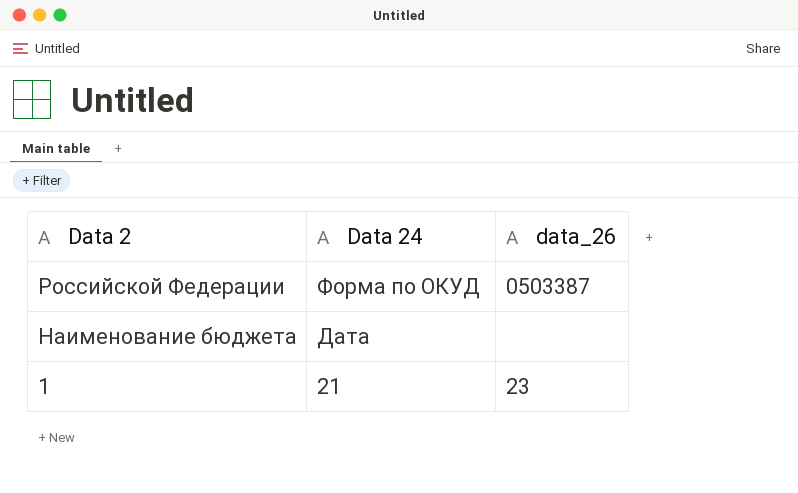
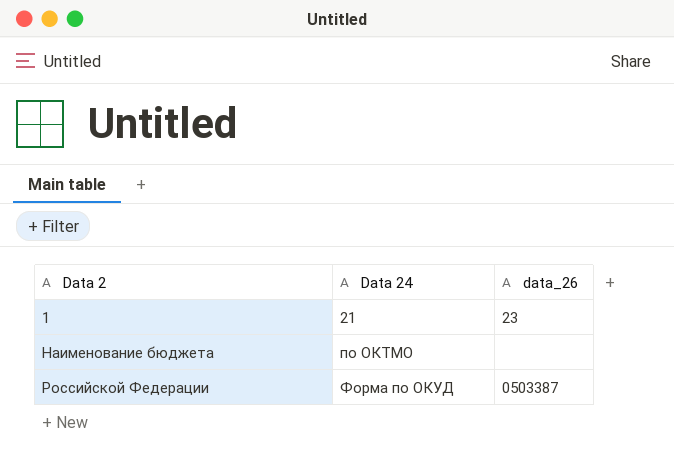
row order: Data 2 descending -> Data 2 ascending
Наименование бюджета | Data 24: Дата -> по ОКТМО

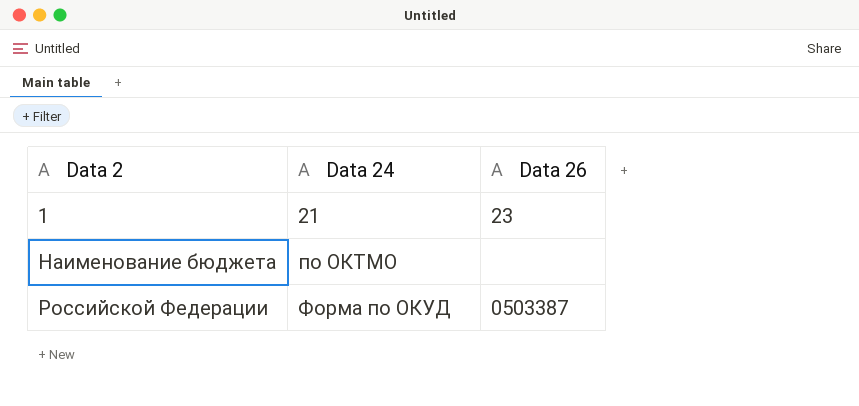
column name: data_26 -> Data 26

